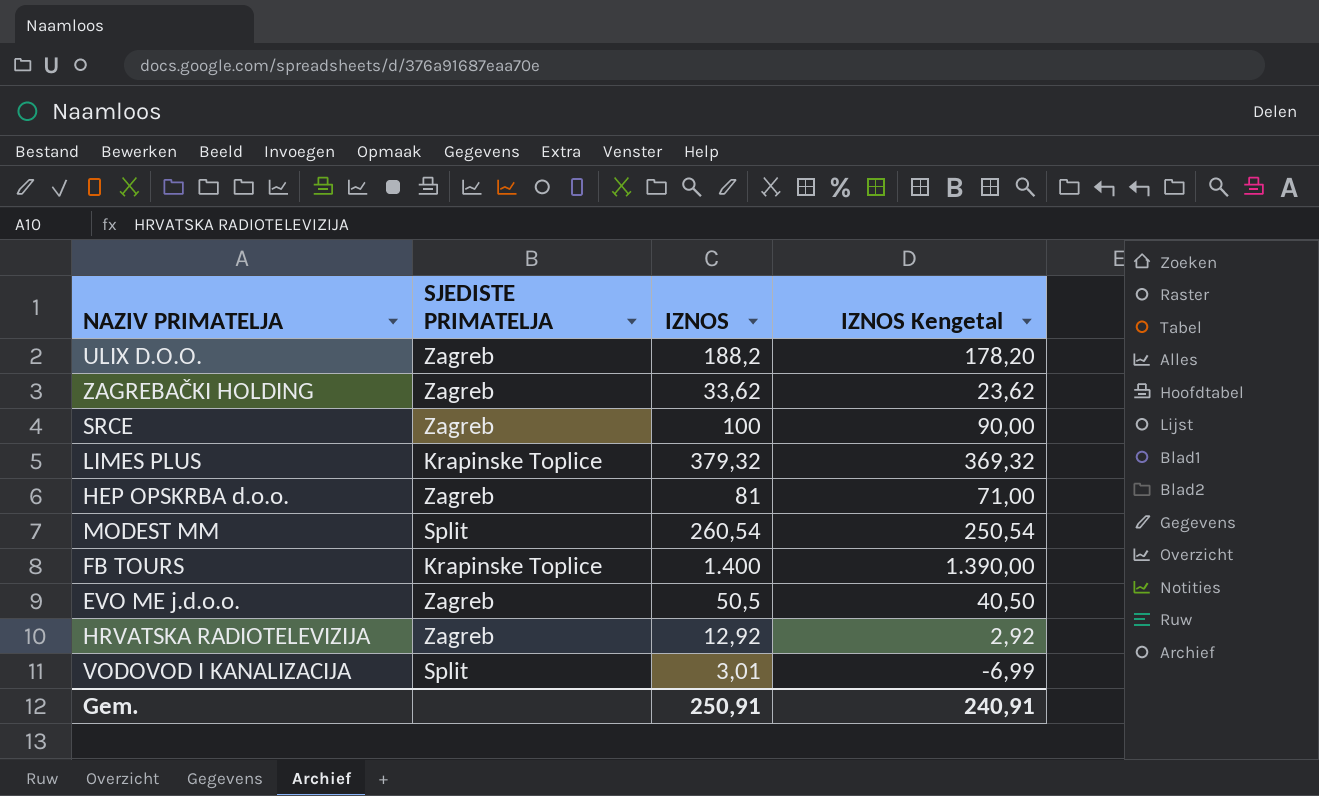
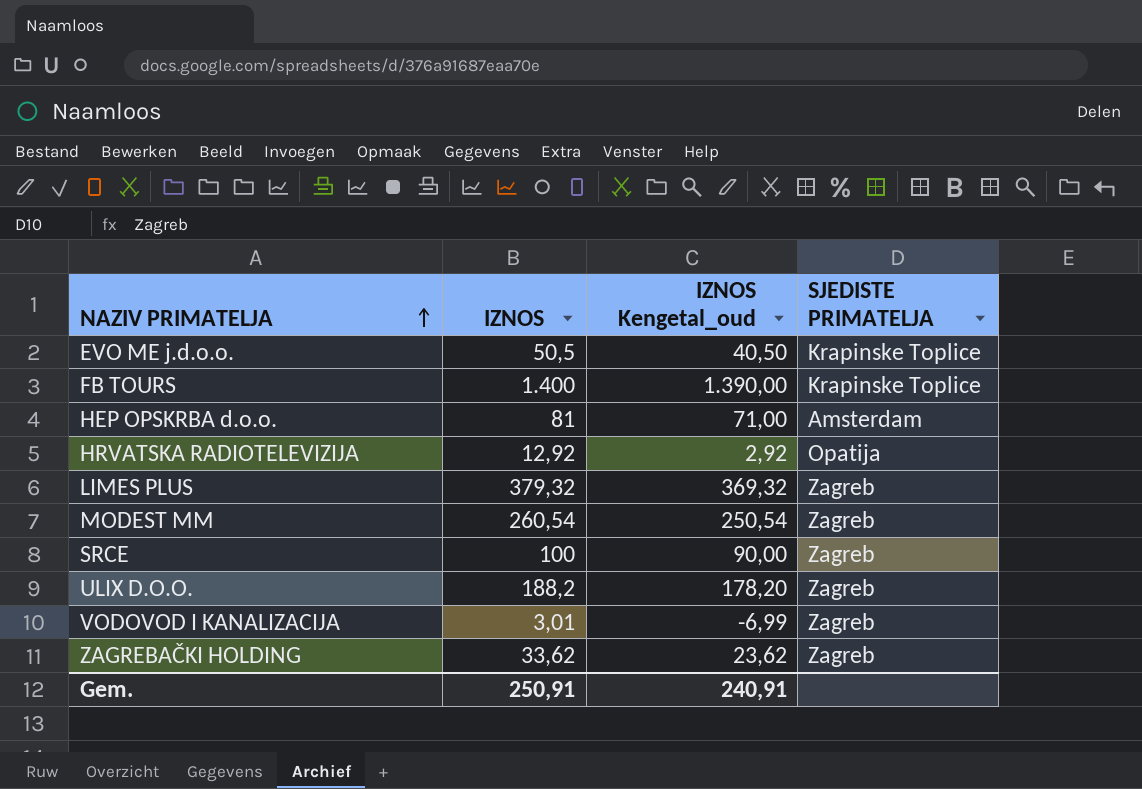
row order: none -> NAZIV PRIMATELJA ascending
column name: IZNOS Kengetal -> IZNOS Kengetal_oud
column SJEDISTE PRIMATELJA | position: 2 -> 4
EVO ME j.d.o.o. | SJEDISTE PRIMATELJA: Zagreb -> Krapinske Toplice
HEP OPSKRBA d.o.o. | SJEDISTE PRIMATELJA: Zagreb -> Amsterdam
HRVATSKA RADIOTELEVIZIJA | SJEDISTE PRIMATELJA: Zagreb -> Opatija
LIMES PLUS | SJEDISTE PRIMATELJA: Krapinske Toplice -> Zagreb
MODEST MM | SJEDISTE PRIMATELJA: Split -> Zagreb
VODOVOD I KANALIZACIJA | SJEDISTE PRIMATELJA: Split -> Zagreb

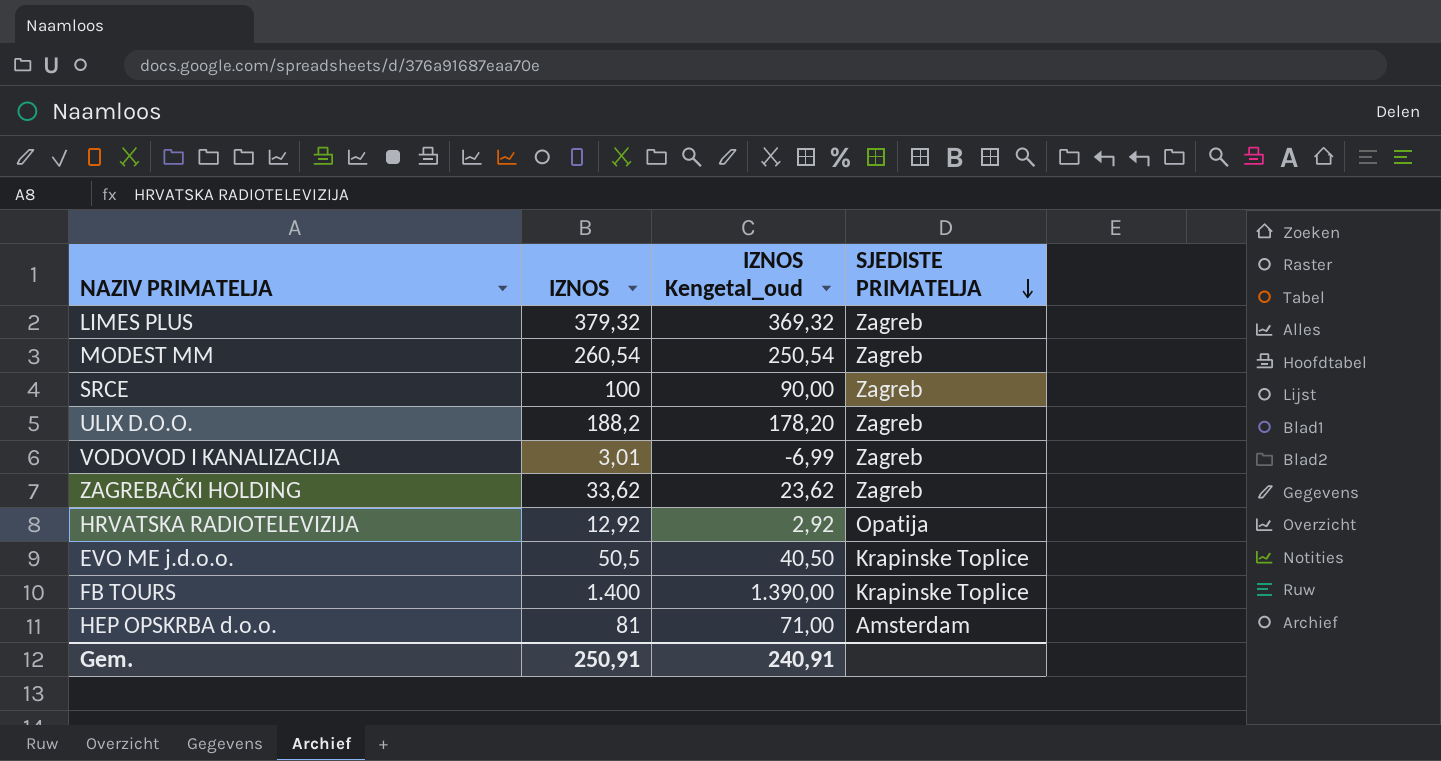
row order: NAZIV PRIMATELJA ascending -> SJEDISTE PRIMATELJA descending

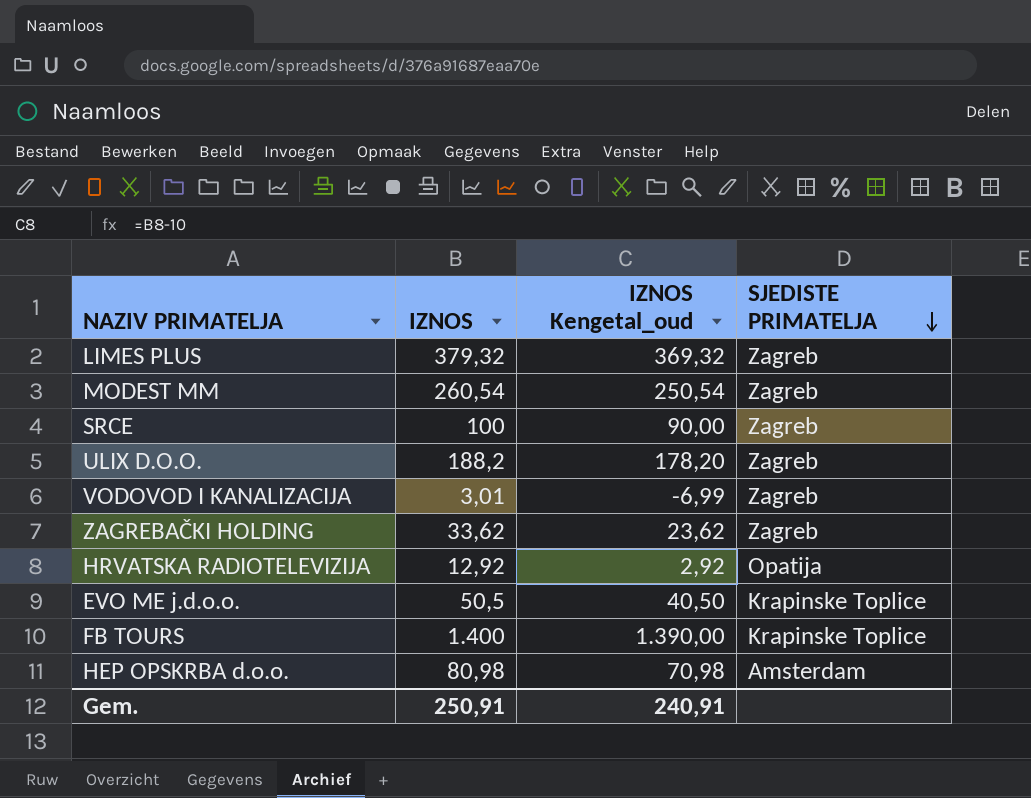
HEP OPSKRBA d.o.o. | IZNOS: 81 -> 80,98
HEP OPSKRBA d.o.o. | IZNOS Kengetal_oud: 71,00 -> 70,98

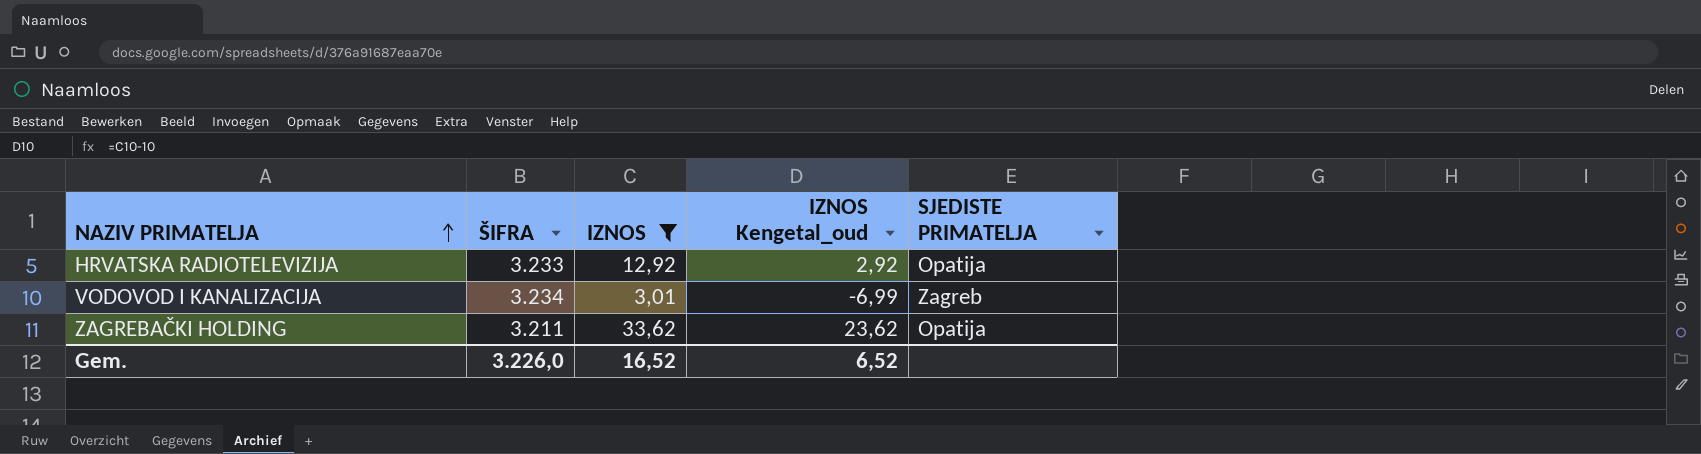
filter: none -> IZNOS <= 33,62
row order: SJEDISTE PRIMATELJA descending -> NAZIV PRIMATELJA ascending
column ŠIFRA | position: none -> 2
ZAGREBAČKI HOLDING | SJEDISTE PRIMATELJA: Zagreb -> Opatija
Gem. | IZNOS: 250,91 -> 16,52
Gem. | IZNOS Kengetal_oud: 240,91 -> 6,52

